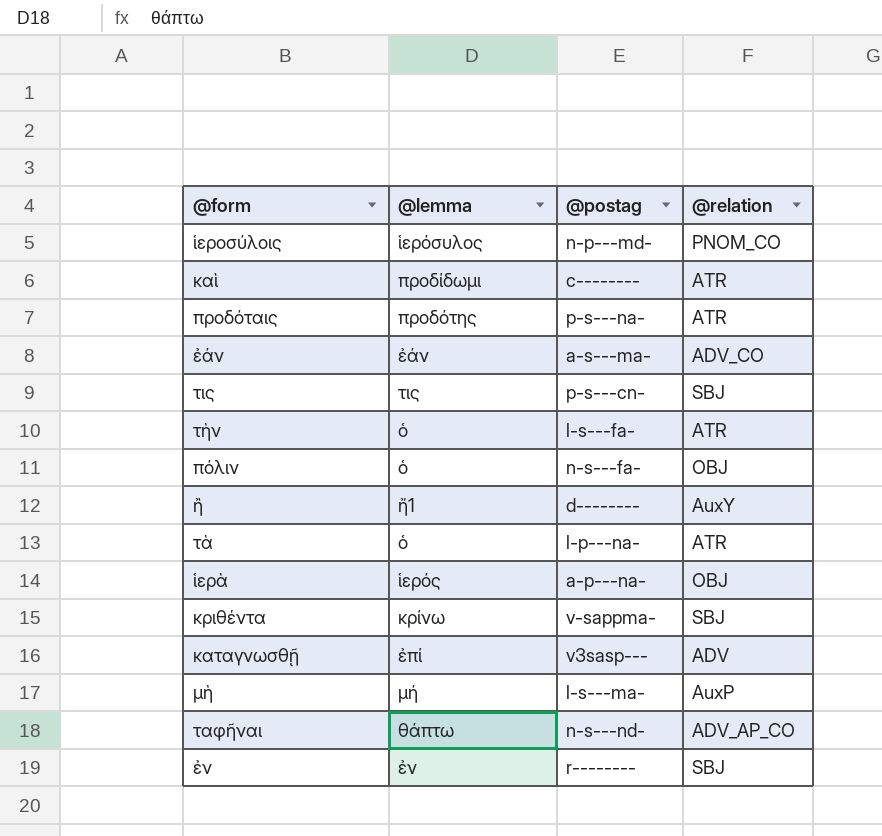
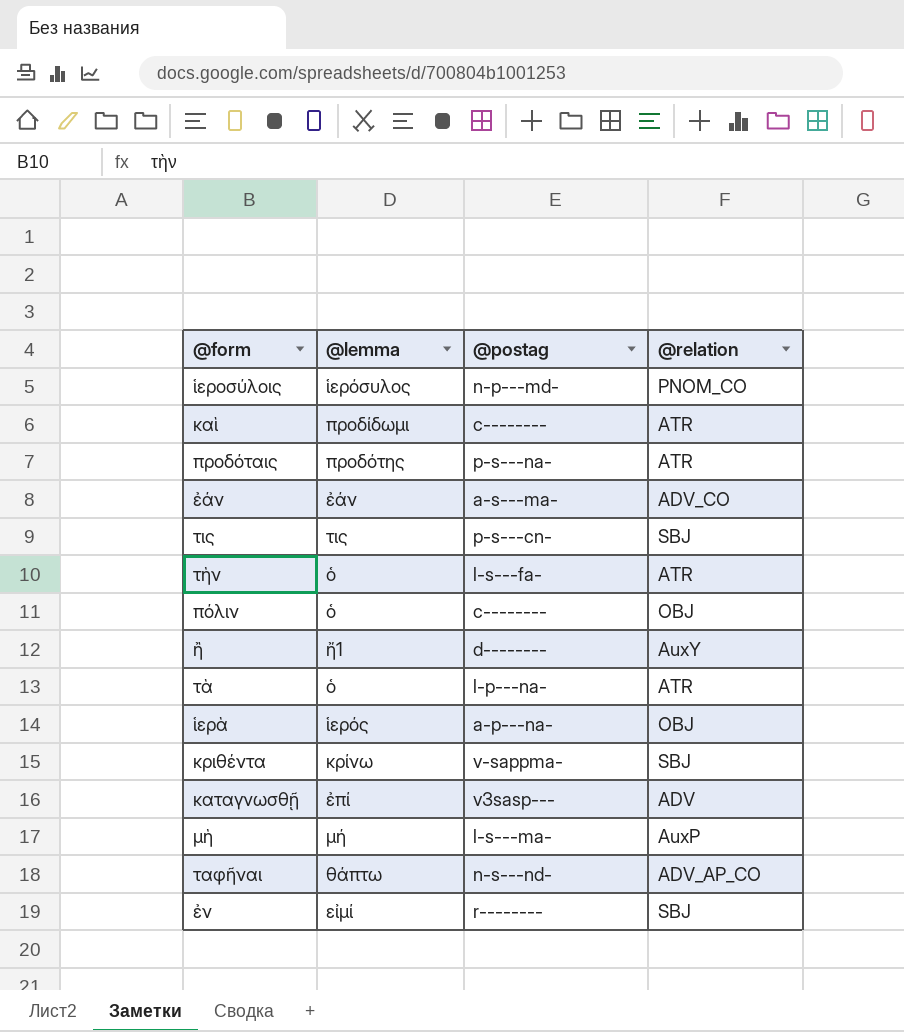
πόλιν | @postag: n-s---fa- -> c--------
ἐν | @lemma: ἐν -> εἰμί

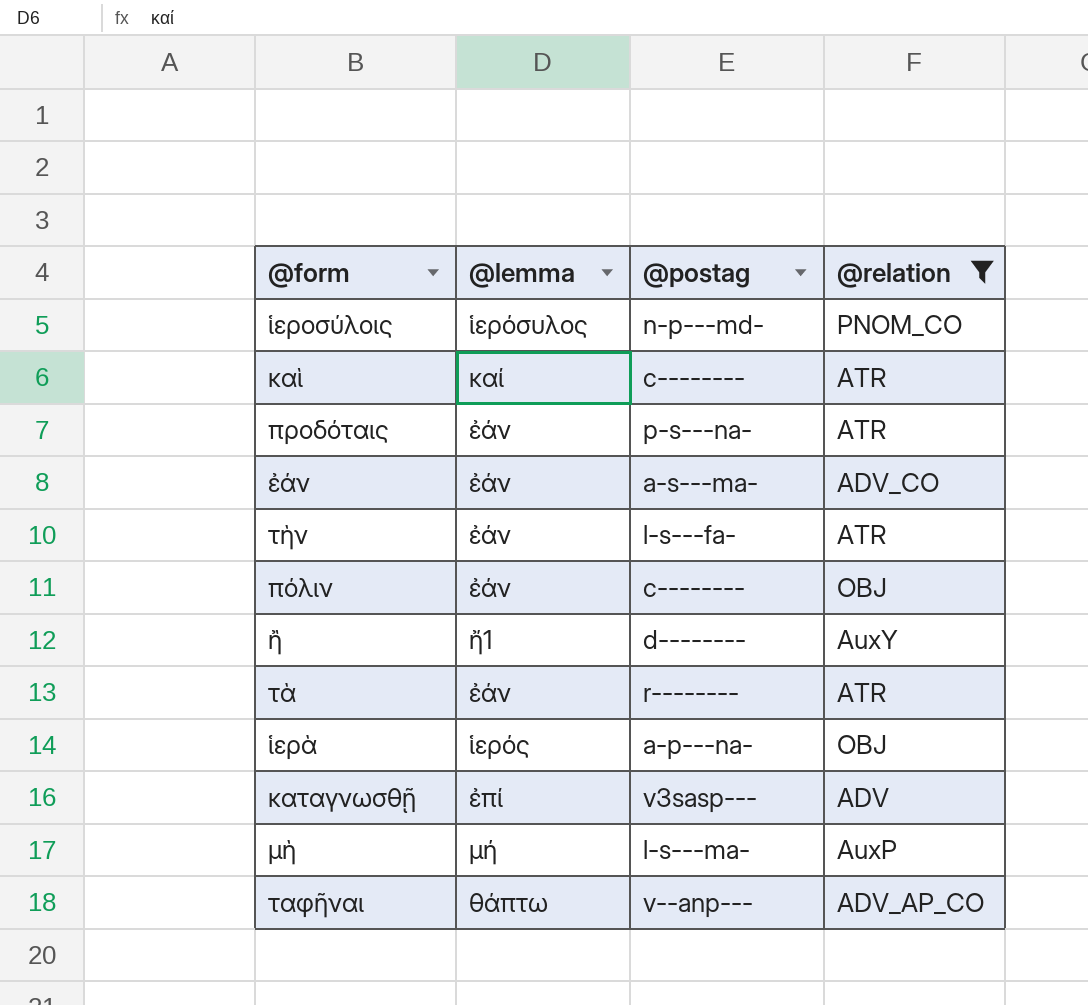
filter: none -> @relation != SBJ
καὶ | @lemma: προδίδωμι -> καί
προδόταις | @lemma: προδότης -> ἐάν
τὴν | @lemma: ὁ -> ἐάν
πόλιν | @lemma: ὁ -> ἐάν
τὰ | @lemma: ὁ -> ἐάν
τὰ | @postag: l-p---na- -> r--------
ταφῆναι | @postag: n-s---nd- -> v--anp---

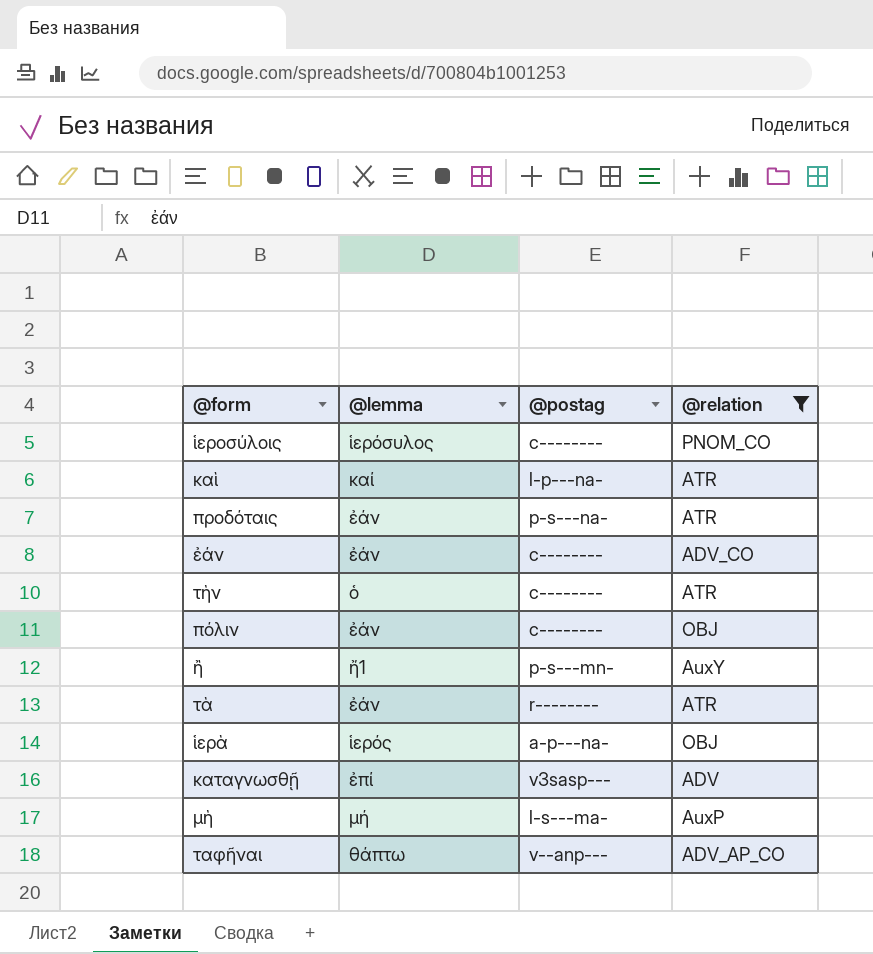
ἱεροσύλοις | @postag: n-p---md- -> c--------
καὶ | @postag: c-------- -> l-p---na-
ἐάν | @postag: a-s---ma- -> c--------
τὴν | @lemma: ἐάν -> ὁ
τὴν | @postag: l-s---fa- -> c--------
ἢ | @postag: d-------- -> p-s---mn-

